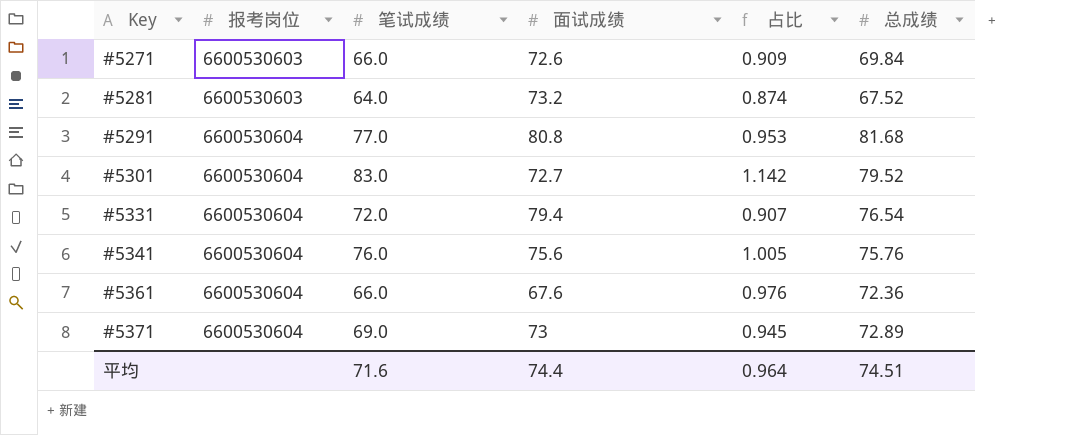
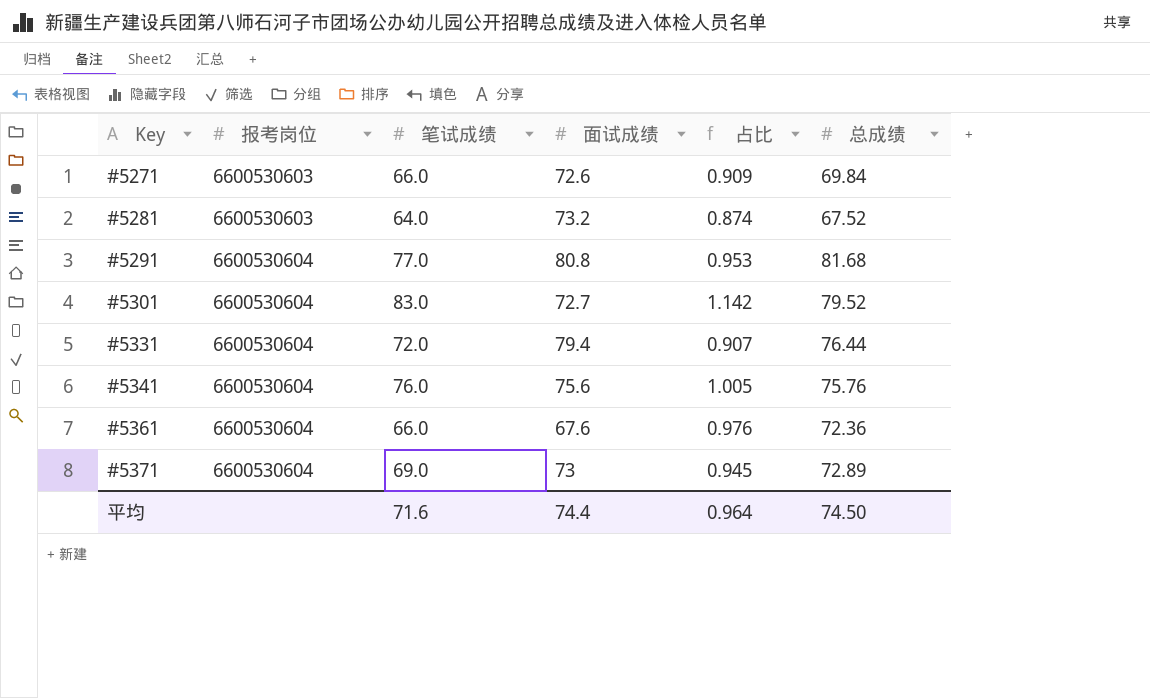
#5331 | 总成绩: 76.54 -> 76.44
平均 | 总成绩: 74.51 -> 74.50

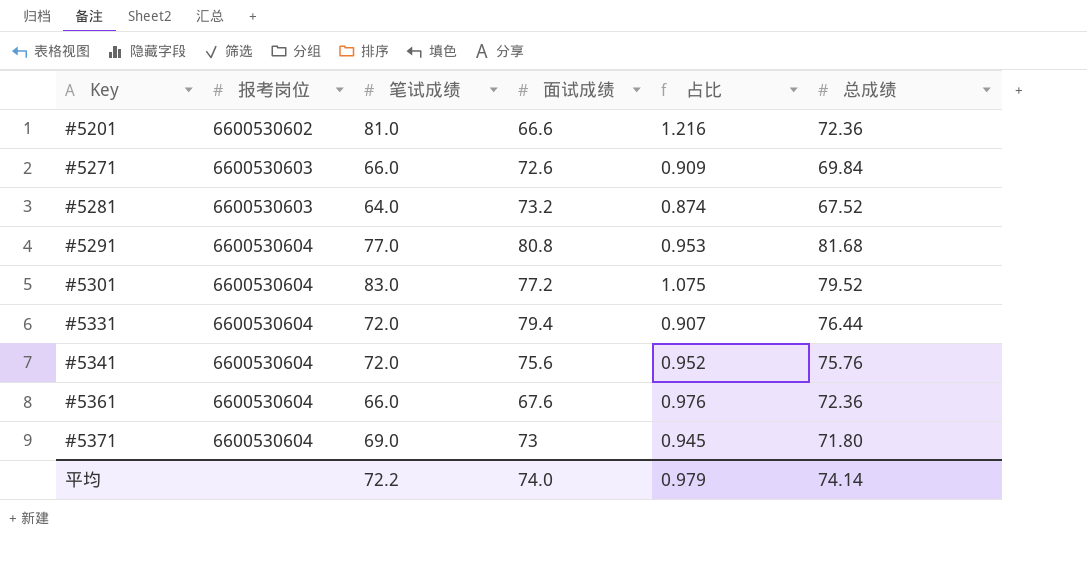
row #5201: none -> 6600530602 | 81.0 | 66.6 | 1.216 | 72.36
#5301 | 面试成绩: 72.7 -> 77.2
#5301 | 占比: 1.142 -> 1.075
#5341 | 笔试成绩: 76.0 -> 72.0
#5341 | 占比: 1.005 -> 0.952
#5371 | 总成绩: 72.89 -> 71.80
平均 | 笔试成绩: 71.6 -> 72.2
平均 | 面试成绩: 74.4 -> 74.0
平均 | 占比: 0.964 -> 0.979
平均 | 总成绩: 74.50 -> 74.14

